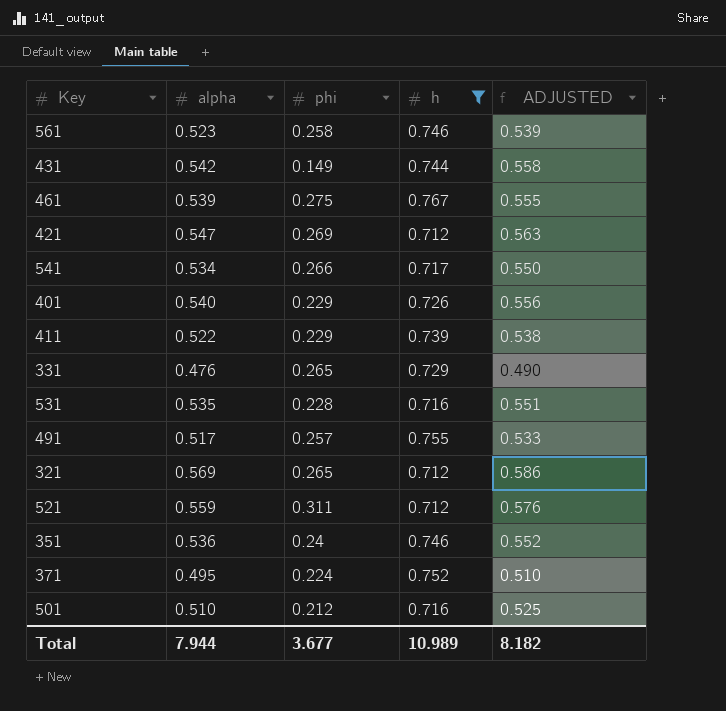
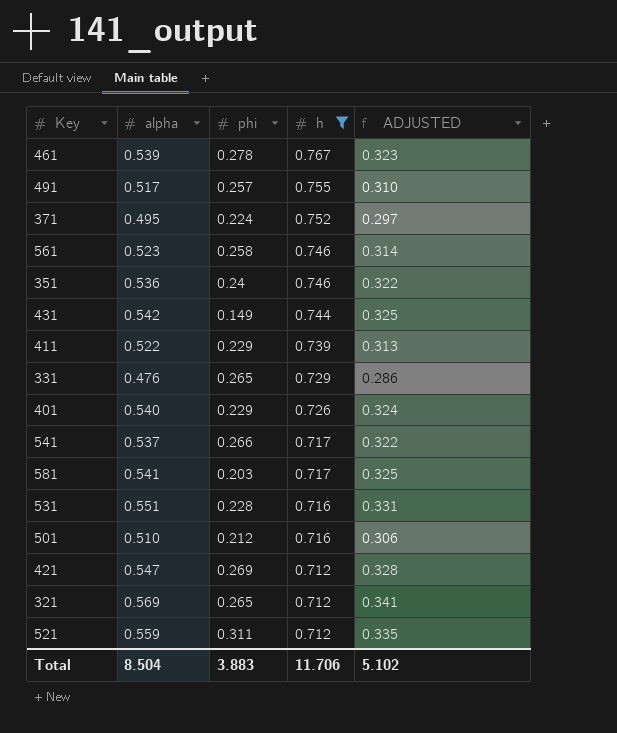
row order: none -> h descending
column ADJUSTED | formula: [alpha] * 1.03 -> [alpha] * 0.6
461 | phi: 0.275 -> 0.278
541 | alpha: 0.534 -> 0.537
row 581: none -> 0.541 | 0.203 | 0.717 | 0.325
531 | alpha: 0.535 -> 0.551
Total | alpha: 7.944 -> 8.504
Total | phi: 3.677 -> 3.883
Total | h: 10.989 -> 11.706
Total | ADJUSTED: 8.182 -> 5.102

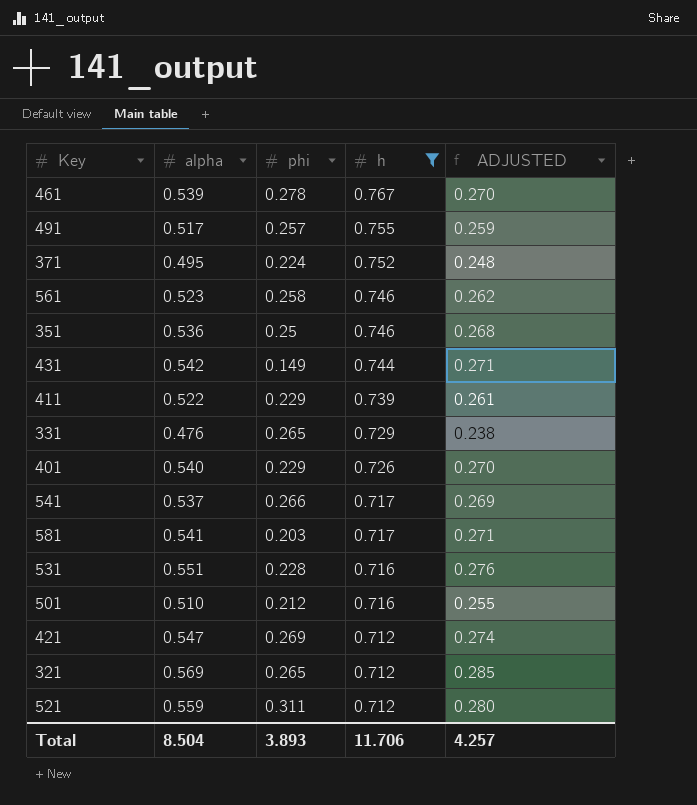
column ADJUSTED | formula: [alpha] * 0.6 -> [alpha] * 0.5
351 | phi: 0.24 -> 0.25
Total | phi: 3.883 -> 3.893
Total | ADJUSTED: 5.102 -> 4.257

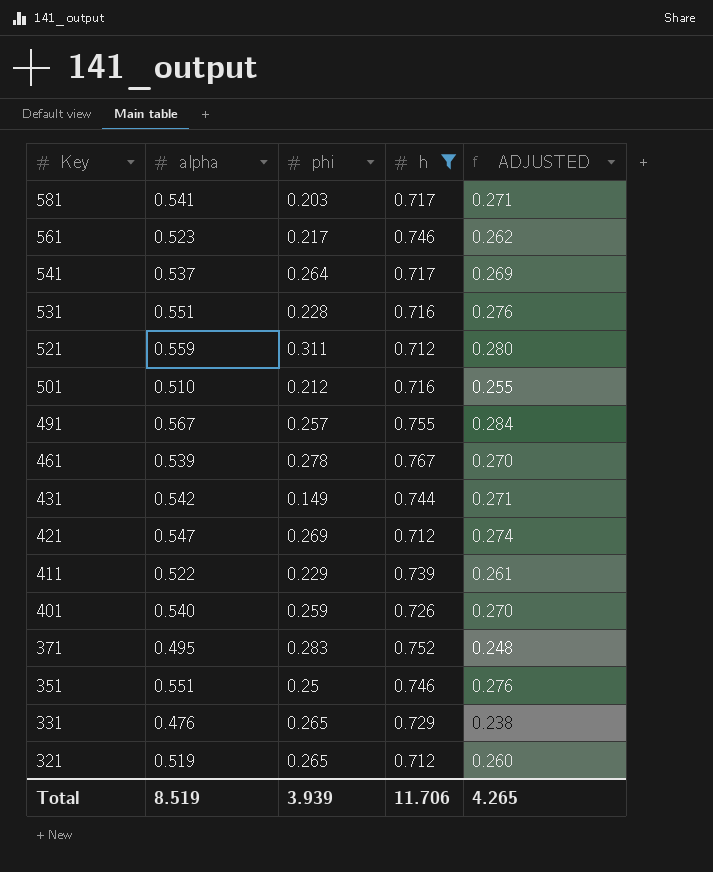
row order: h descending -> Key descending
561 | phi: 0.258 -> 0.217
541 | phi: 0.266 -> 0.264
491 | alpha: 0.517 -> 0.567
491 | ADJUSTED: 0.259 -> 0.284
401 | phi: 0.229 -> 0.259
371 | phi: 0.224 -> 0.283
351 | alpha: 0.536 -> 0.551
351 | ADJUSTED: 0.268 -> 0.276
321 | alpha: 0.569 -> 0.519
321 | ADJUSTED: 0.285 -> 0.260
Total | alpha: 8.504 -> 8.519
Total | phi: 3.893 -> 3.939
Total | ADJUSTED: 4.257 -> 4.265

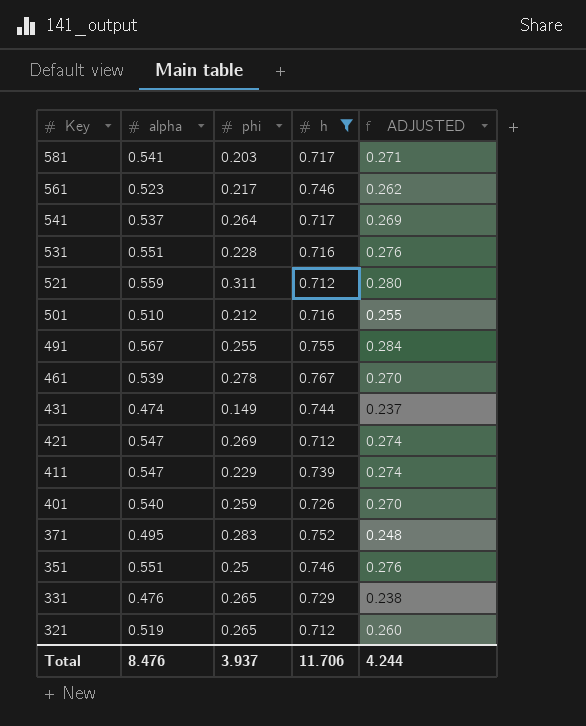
491 | phi: 0.257 -> 0.255
431 | alpha: 0.542 -> 0.474
431 | ADJUSTED: 0.271 -> 0.237
411 | alpha: 0.522 -> 0.547
411 | ADJUSTED: 0.261 -> 0.274
Total | alpha: 8.519 -> 8.476
Total | phi: 3.939 -> 3.937
Total | ADJUSTED: 4.265 -> 4.244

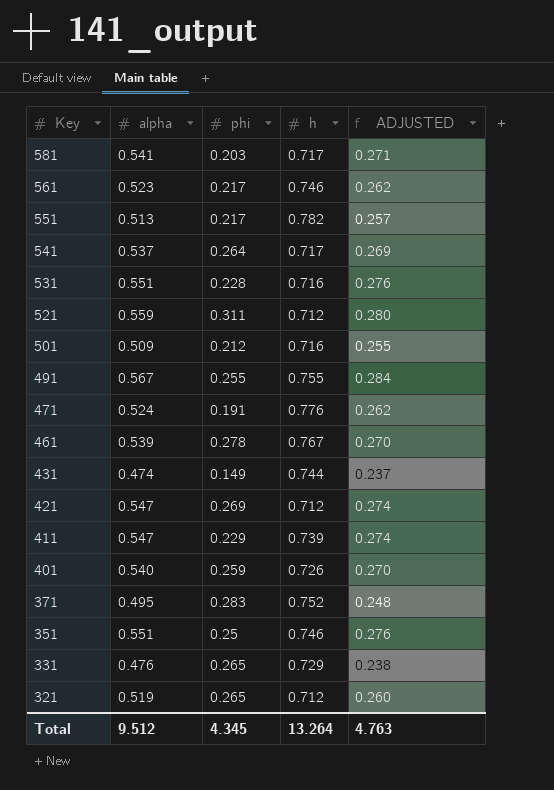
filter: h <= 0.767 -> none
501 | alpha: 0.510 -> 0.509
Total | alpha: 8.476 -> 9.512
Total | phi: 3.937 -> 4.345
Total | h: 11.706 -> 13.264
Total | ADJUSTED: 4.244 -> 4.763

